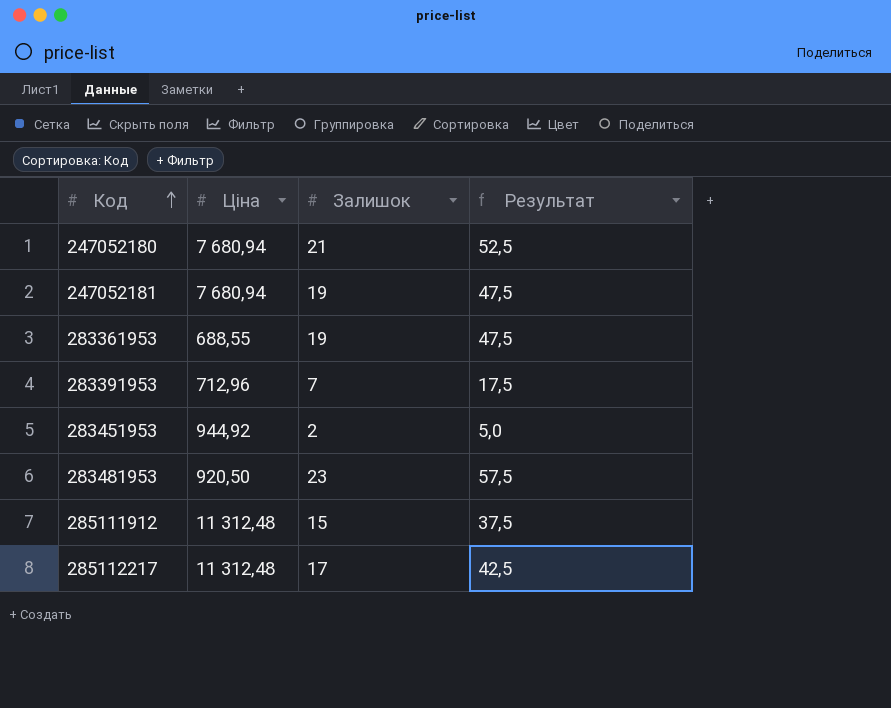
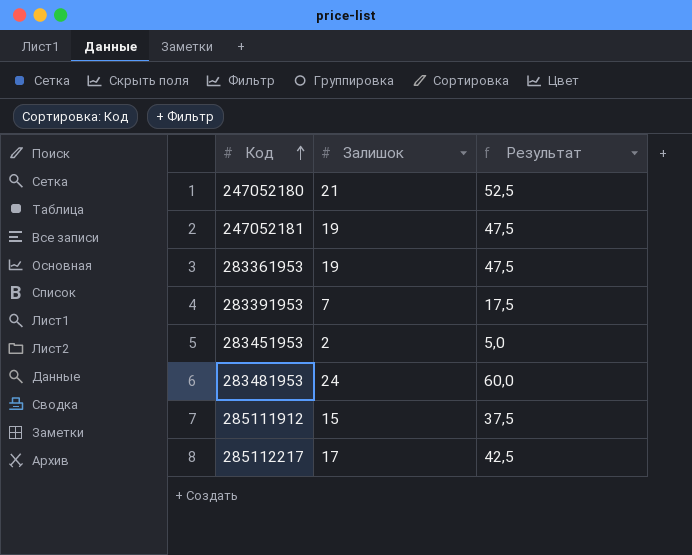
column Ціна | position: 2 -> none
283481953 | Залишок: 23 -> 24
283481953 | Результат: 57,5 -> 60,0

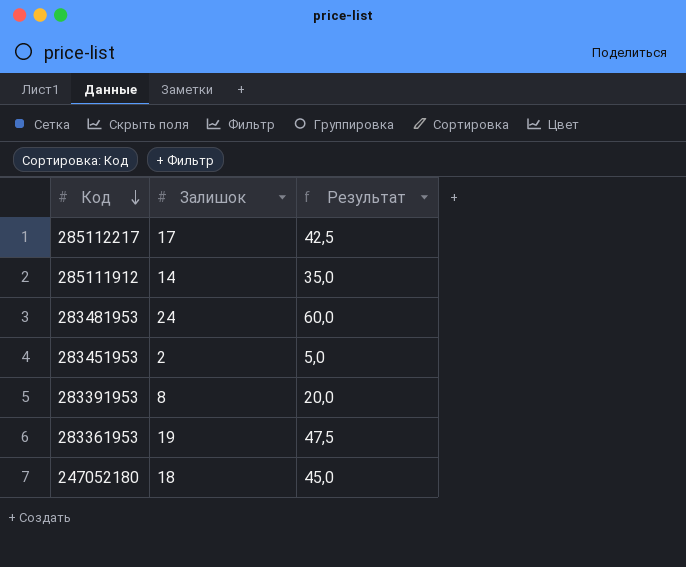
row order: Код ascending -> Код descending
row 247052181: 19 | 47,5 -> none
285111912 | Залишок: 15 -> 14
285111912 | Результат: 37,5 -> 35,0
283391953 | Залишок: 7 -> 8
283391953 | Результат: 17,5 -> 20,0
247052180 | Залишок: 21 -> 18
247052180 | Результат: 52,5 -> 45,0

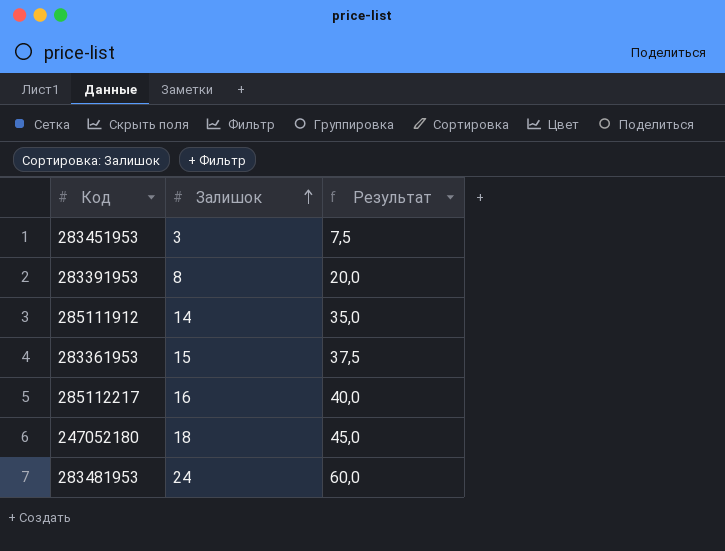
row order: Код descending -> Залишок ascending
283451953 | Залишок: 2 -> 3
283451953 | Результат: 5,0 -> 7,5
283361953 | Залишок: 19 -> 15
283361953 | Результат: 47,5 -> 37,5
285112217 | Залишок: 17 -> 16
285112217 | Результат: 42,5 -> 40,0

